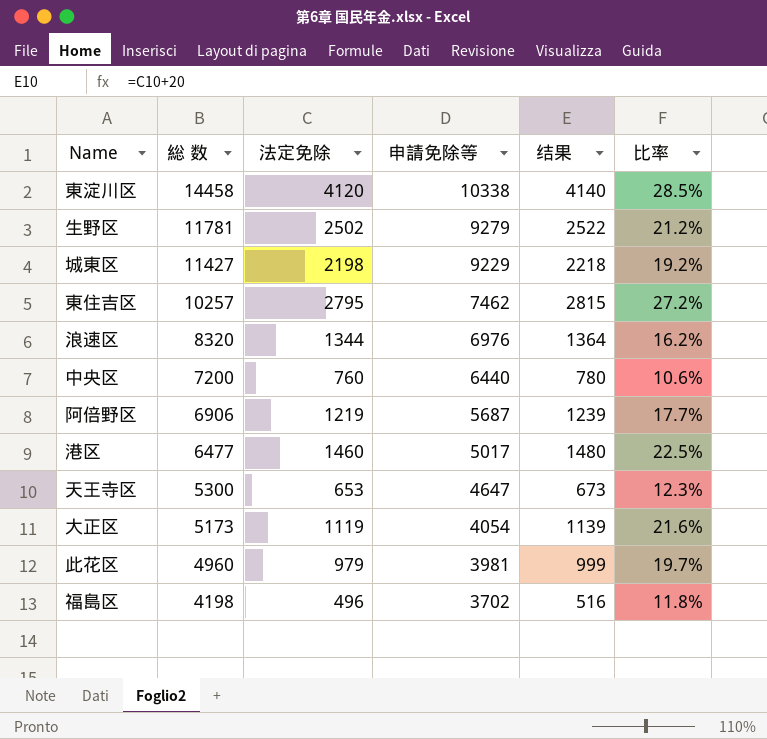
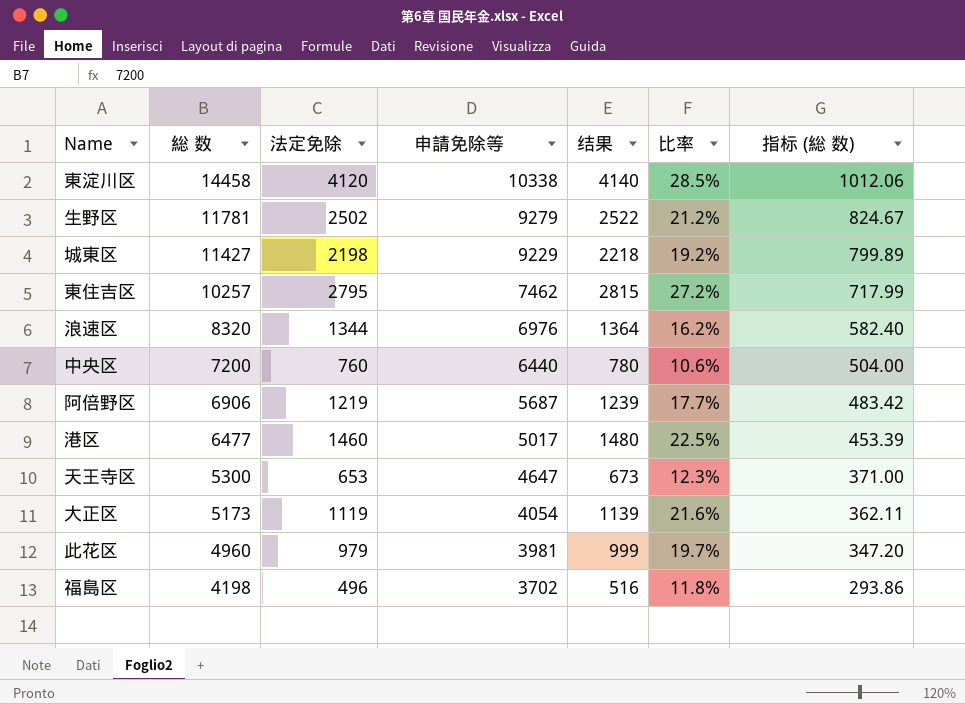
column 指标 (総 数) | formula: none -> [総 数] * 0.07

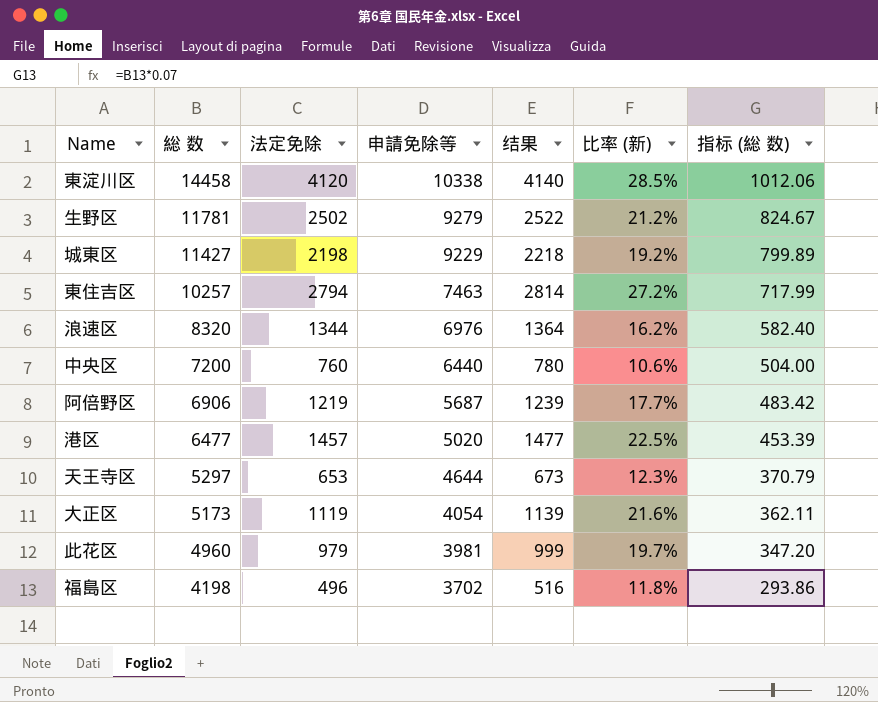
column name: 比率 -> 比率 (新)
東住吉区 | 法定免除: 2795 -> 2794
東住吉区 | 申請免除等: 7462 -> 7463
東住吉区 | 结果: 2815 -> 2814
港区 | 法定免除: 1460 -> 1457
港区 | 申請免除等: 5017 -> 5020
港区 | 结果: 1480 -> 1477
天王寺区 | 総 数: 5300 -> 5297
天王寺区 | 申請免除等: 4647 -> 4644
天王寺区 | 指标 (総 数): 371.00 -> 370.79

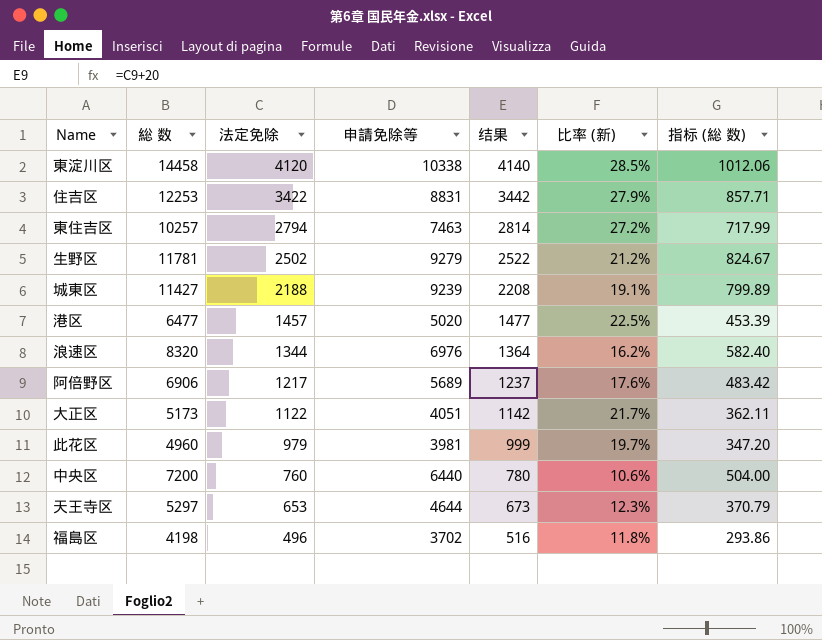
row order: 総 数 descending -> 法定免除 descending
row 住吉区: none -> 12253 | 3422 | 8831 | 3442 | 27.9% | 857.71
城東区 | 法定免除: 2198 -> 2188
城東区 | 申請免除等: 9229 -> 9239
城東区 | 结果: 2218 -> 2208
城東区 | 比率 (新): 19.2% -> 19.1%
阿倍野区 | 法定免除: 1219 -> 1217
阿倍野区 | 申請免除等: 5687 -> 5689
阿倍野区 | 结果: 1239 -> 1237
阿倍野区 | 比率 (新): 17.7% -> 17.6%
大正区 | 法定免除: 1119 -> 1122
大正区 | 申請免除等: 4054 -> 4051
大正区 | 结果: 1139 -> 1142
大正区 | 比率 (新): 21.6% -> 21.7%

